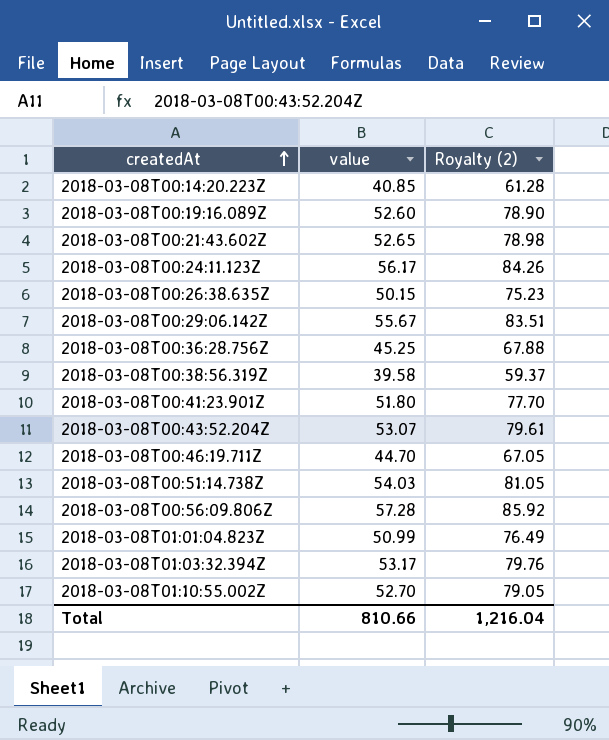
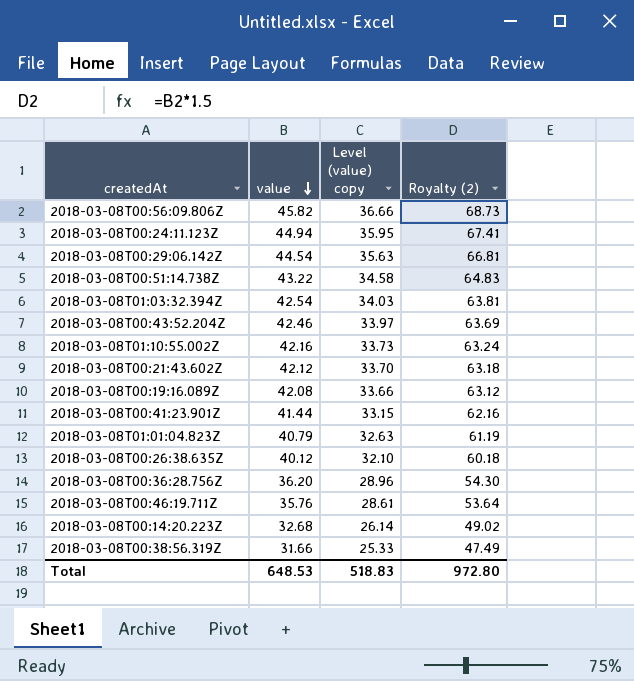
row order: createdAt ascending -> value descending
column Level (value) copy | formula: none -> [value] * 0.8
2018-03-08T00:56:09.806Z | value: 57.28 -> 45.82
2018-03-08T00:56:09.806Z | Royalty (2): 85.92 -> 68.73
2018-03-08T00:24:11.123Z | value: 56.17 -> 44.94
2018-03-08T00:24:11.123Z | Royalty (2): 84.26 -> 67.41
2018-03-08T00:29:06.142Z | value: 55.67 -> 44.54
2018-03-08T00:29:06.142Z | Royalty (2): 83.51 -> 66.81
2018-03-08T00:51:14.738Z | value: 54.03 -> 43.22
2018-03-08T00:51:14.738Z | Royalty (2): 81.05 -> 64.83
2018-03-08T01:03:32.394Z | value: 53.17 -> 42.54
2018-03-08T01:03:32.394Z | Royalty (2): 79.76 -> 63.81
2018-03-08T00:43:52.204Z | value: 53.07 -> 42.46
2018-03-08T00:43:52.204Z | Royalty (2): 79.61 -> 63.69
2018-03-08T01:10:55.002Z | value: 52.70 -> 42.16
2018-03-08T01:10:55.002Z | Royalty (2): 79.05 -> 63.24
2018-03-08T00:21:43.602Z | value: 52.65 -> 42.12
2018-03-08T00:21:43.602Z | Royalty (2): 78.98 -> 63.18
2018-03-08T00:19:16.089Z | value: 52.60 -> 42.08
2018-03-08T00:19:16.089Z | Royalty (2): 78.90 -> 63.12
2018-03-08T00:41:23.901Z | value: 51.80 -> 41.44
2018-03-08T00:41:23.901Z | Royalty (2): 77.70 -> 62.16
2018-03-08T01:01:04.823Z | value: 50.99 -> 40.79
2018-03-08T01:01:04.823Z | Royalty (2): 76.49 -> 61.19
2018-03-08T00:26:38.635Z | value: 50.15 -> 40.12
2018-03-08T00:26:38.635Z | Royalty (2): 75.23 -> 60.18
2018-03-08T00:36:28.756Z | value: 45.25 -> 36.20
2018-03-08T00:36:28.756Z | Royalty (2): 67.88 -> 54.30
2018-03-08T00:46:19.711Z | value: 44.70 -> 35.76
2018-03-08T00:46:19.711Z | Royalty (2): 67.05 -> 53.64
2018-03-08T00:14:20.223Z | value: 40.85 -> 32.68
2018-03-08T00:14:20.223Z | Royalty (2): 61.28 -> 49.02
2018-03-08T00:38:56.319Z | value: 39.58 -> 31.66
2018-03-08T00:38:56.319Z | Royalty (2): 59.37 -> 47.49
Total | value: 810.66 -> 648.53
Total | Royalty (2): 1,216.04 -> 972.80

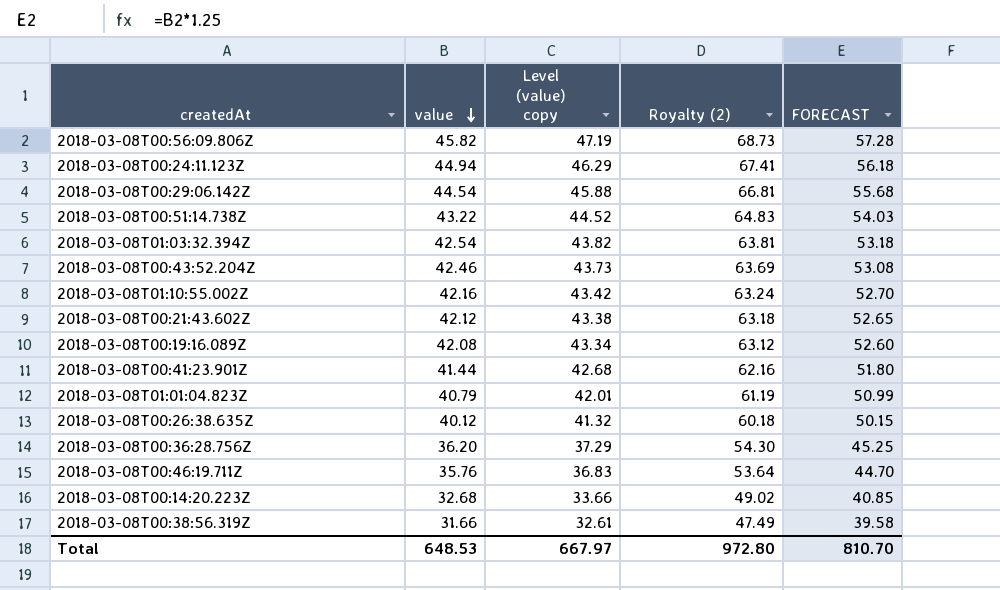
column Level (value) copy | formula: [value] * 0.8 -> [value] * 1.03
column FORECAST | formula: none -> [value] * 1.25
Total | Level (value) copy: 518.83 -> 667.97

